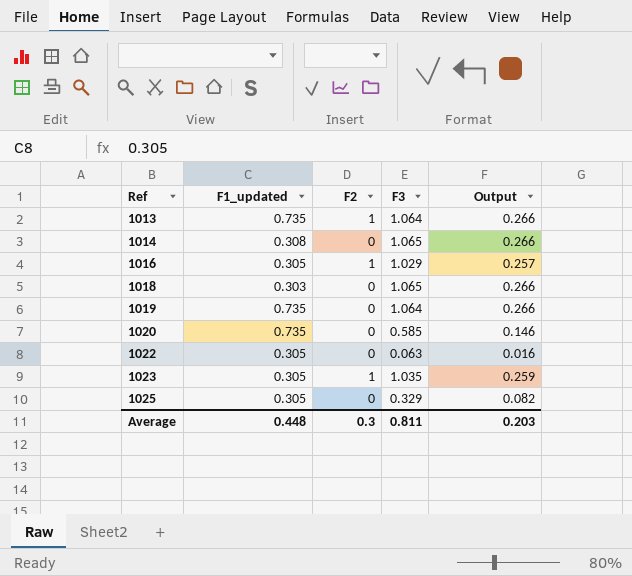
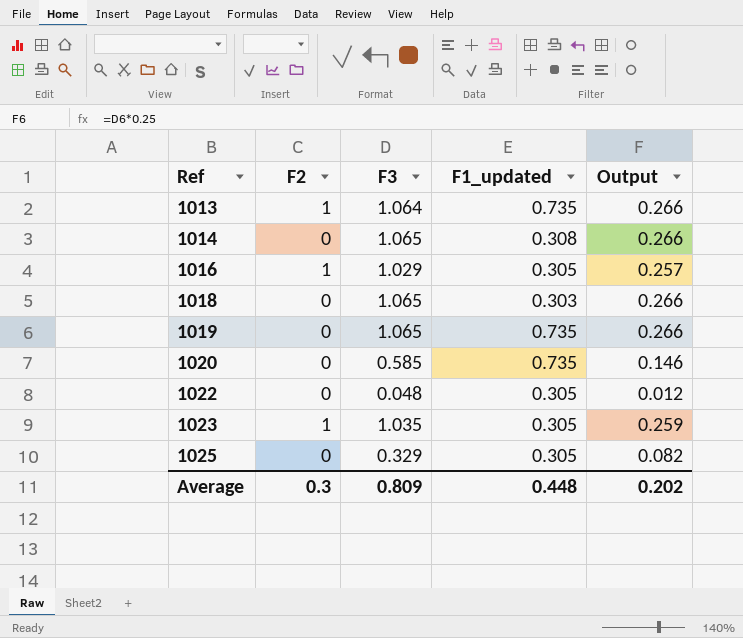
column F1_updated | position: 2 -> 4
1019 | F3: 1.064 -> 1.065
1022 | F3: 0.063 -> 0.048
1022 | Output: 0.016 -> 0.012
Average | F3: 0.811 -> 0.809
Average | Output: 0.203 -> 0.202

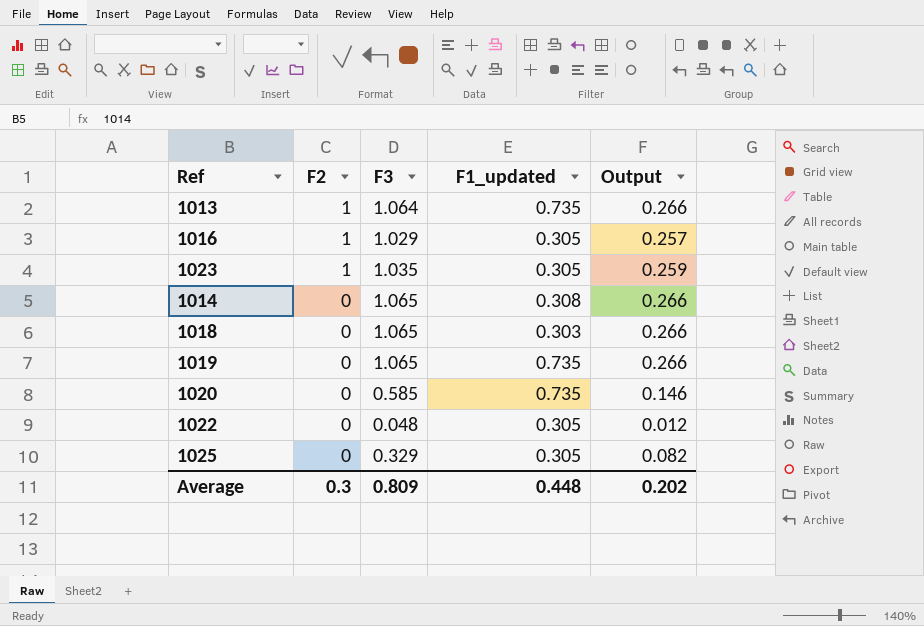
row order: Ref ascending -> F2 descending

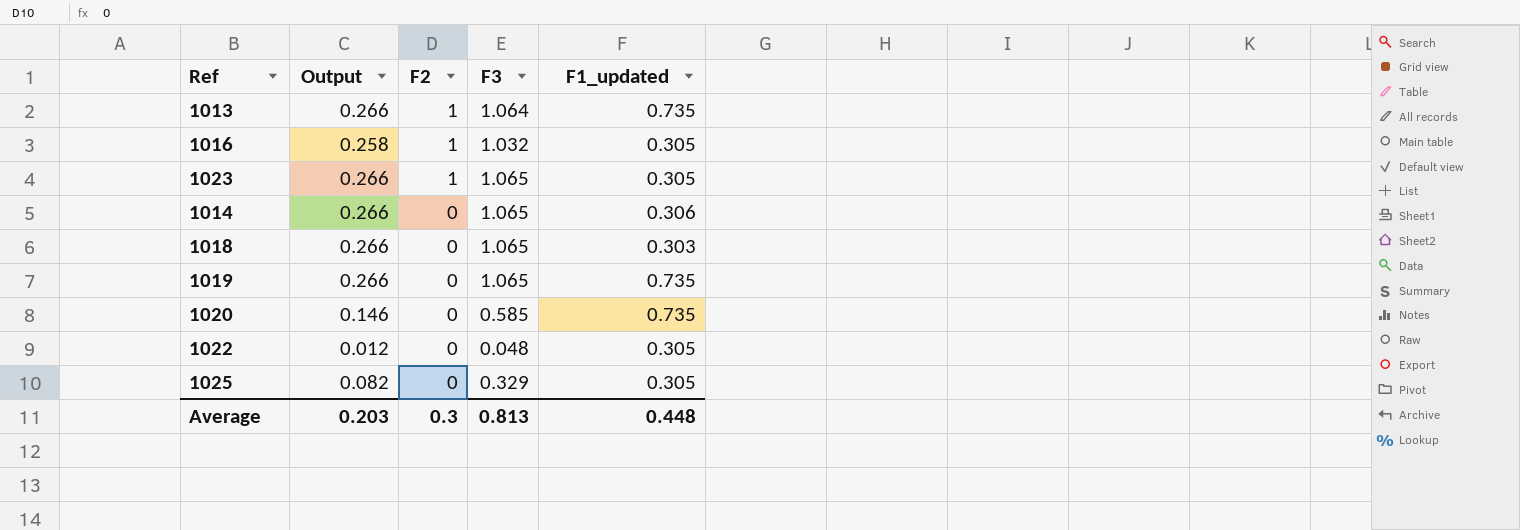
column Output | position: 5 -> 2
1016 | Output: 0.257 -> 0.258
1016 | F3: 1.029 -> 1.032
1023 | Output: 0.259 -> 0.266
1023 | F3: 1.035 -> 1.065
1014 | F1_updated: 0.308 -> 0.306
Average | Output: 0.202 -> 0.203
Average | F3: 0.809 -> 0.813

